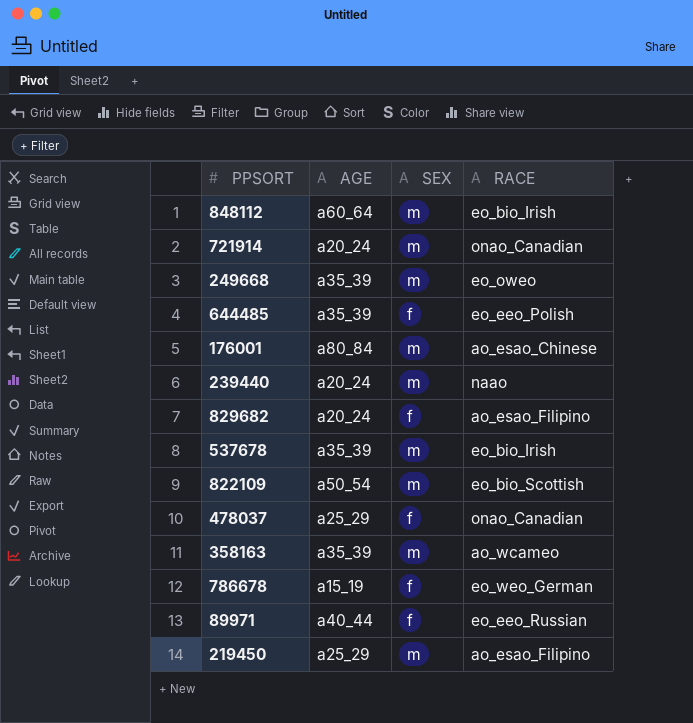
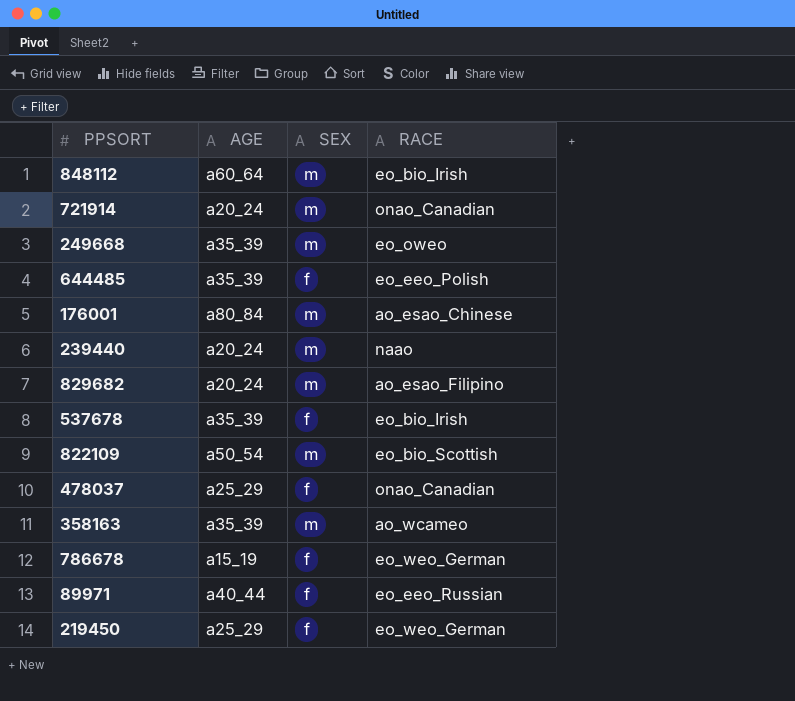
829682 | SEX: f -> m
537678 | SEX: m -> f
219450 | SEX: m -> f
219450 | RACE: ao_esao_Filipino -> eo_weo_German

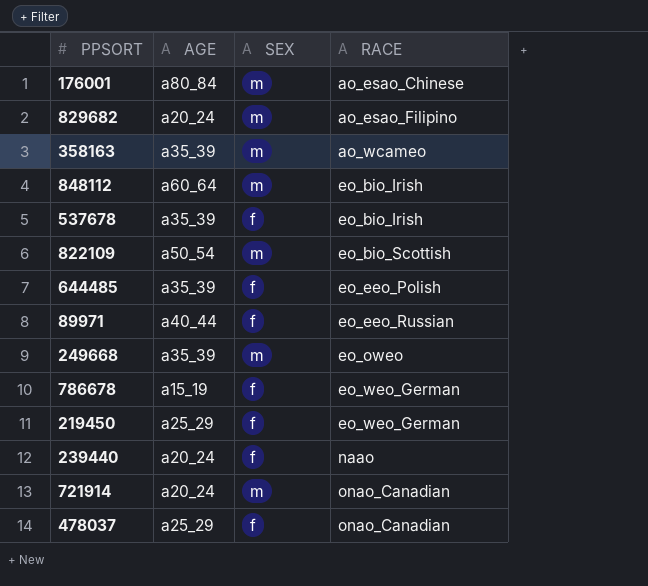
row order: none -> RACE ascending
239440 | SEX: m -> f

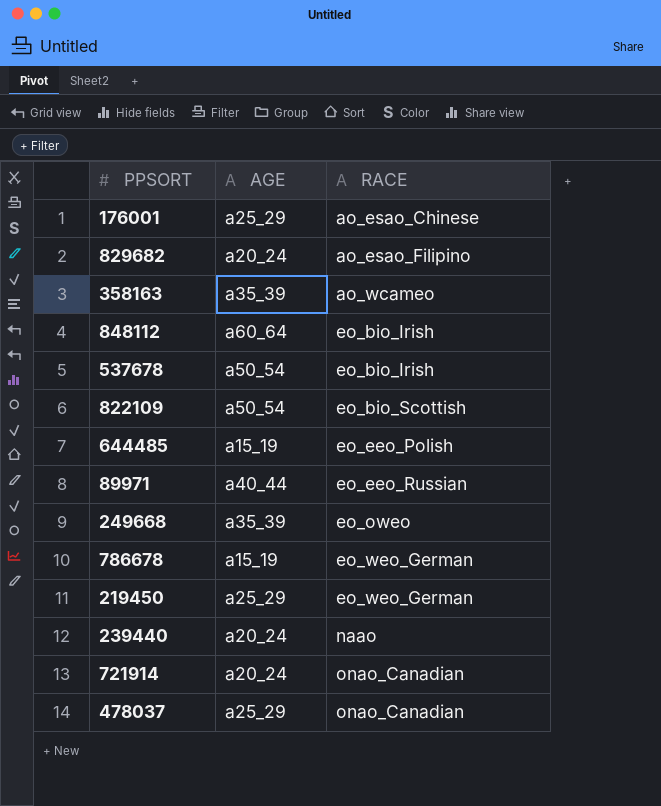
column SEX | position: 3 -> none
176001 | AGE: a80_84 -> a25_29
537678 | AGE: a35_39 -> a50_54
644485 | AGE: a35_39 -> a15_19

